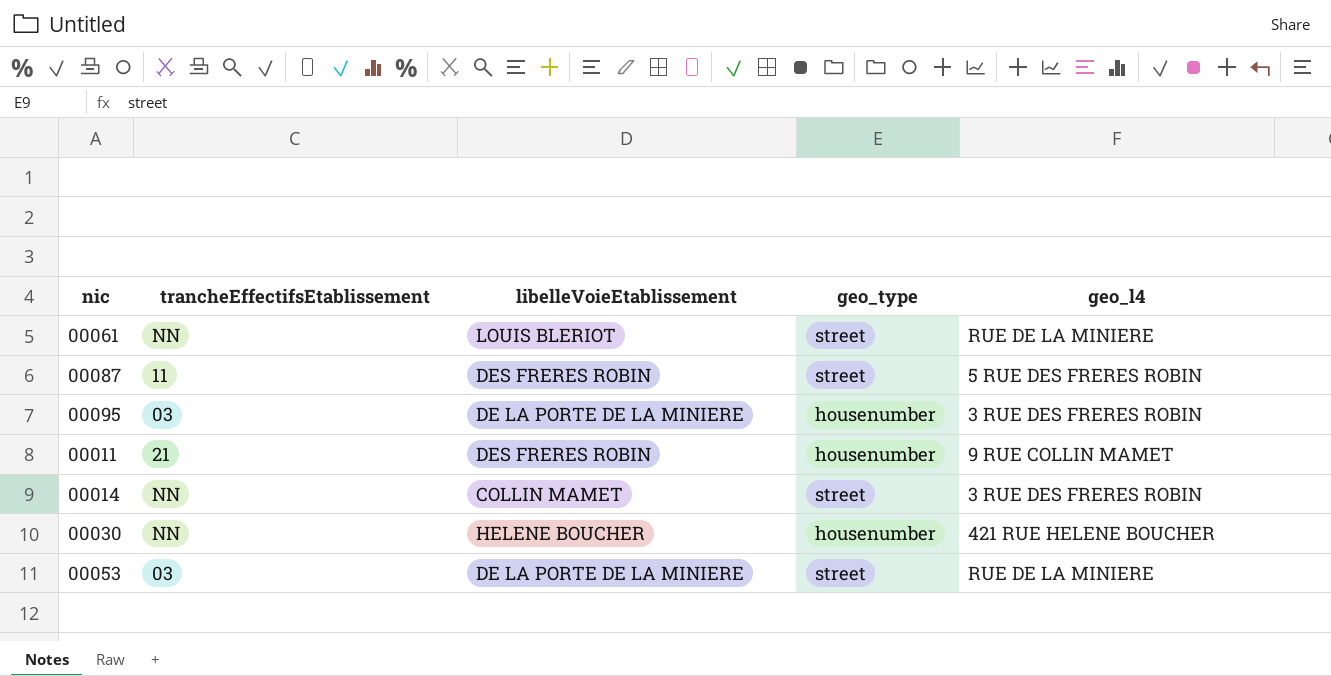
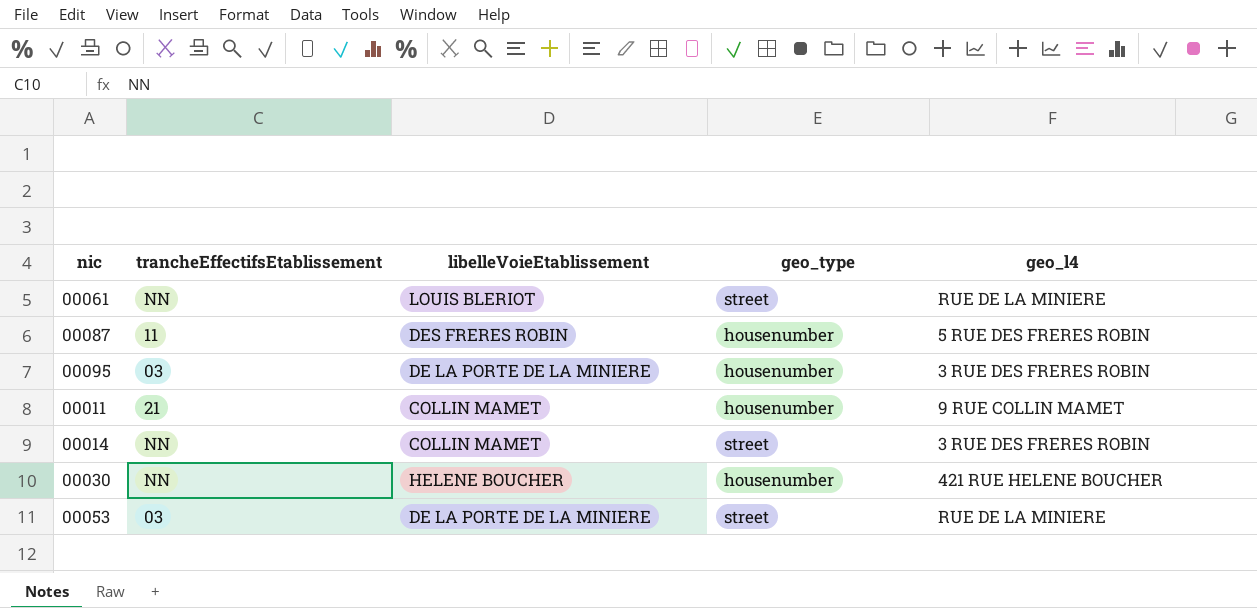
00087 | geo_type: street -> housenumber
00011 | libelleVoieEtablissement: DES FRERES ROBIN -> COLLIN MAMET

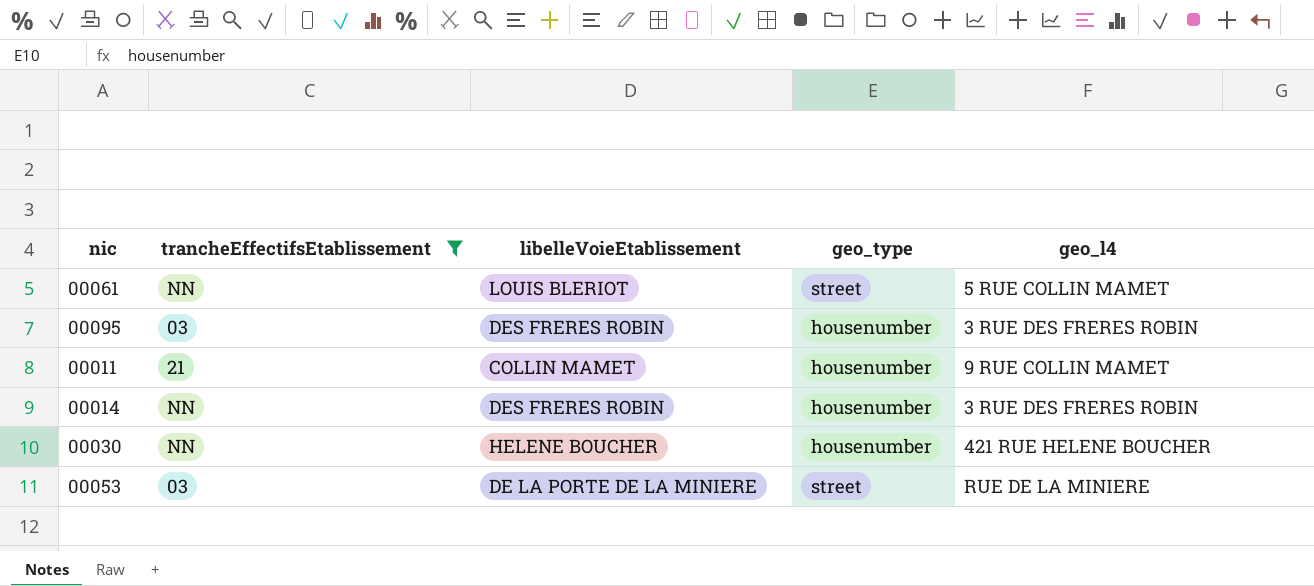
filter: none -> trancheEffectifsEtablissement != 11
00061 | geo_l4: RUE DE LA MINIERE -> 5 RUE COLLIN MAMET
00095 | libelleVoieEtablissement: DE LA PORTE DE LA MINIERE -> DES FRERES ROBIN
00014 | libelleVoieEtablissement: COLLIN MAMET -> DES FRERES ROBIN
00014 | geo_type: street -> housenumber

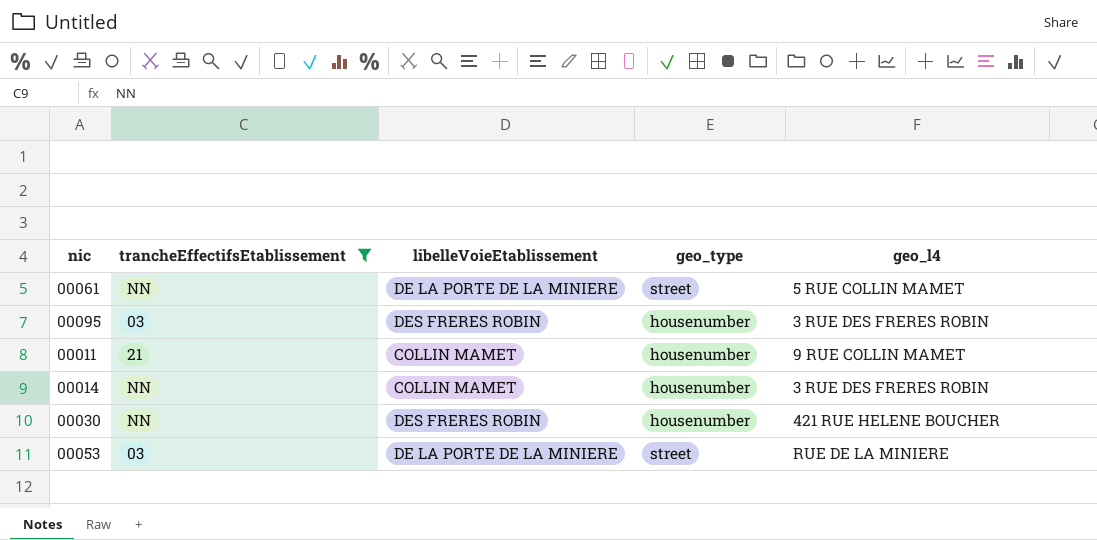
00061 | libelleVoieEtablissement: LOUIS BLERIOT -> DE LA PORTE DE LA MINIERE
00014 | libelleVoieEtablissement: DES FRERES ROBIN -> COLLIN MAMET
00030 | libelleVoieEtablissement: HELENE BOUCHER -> DES FRERES ROBIN

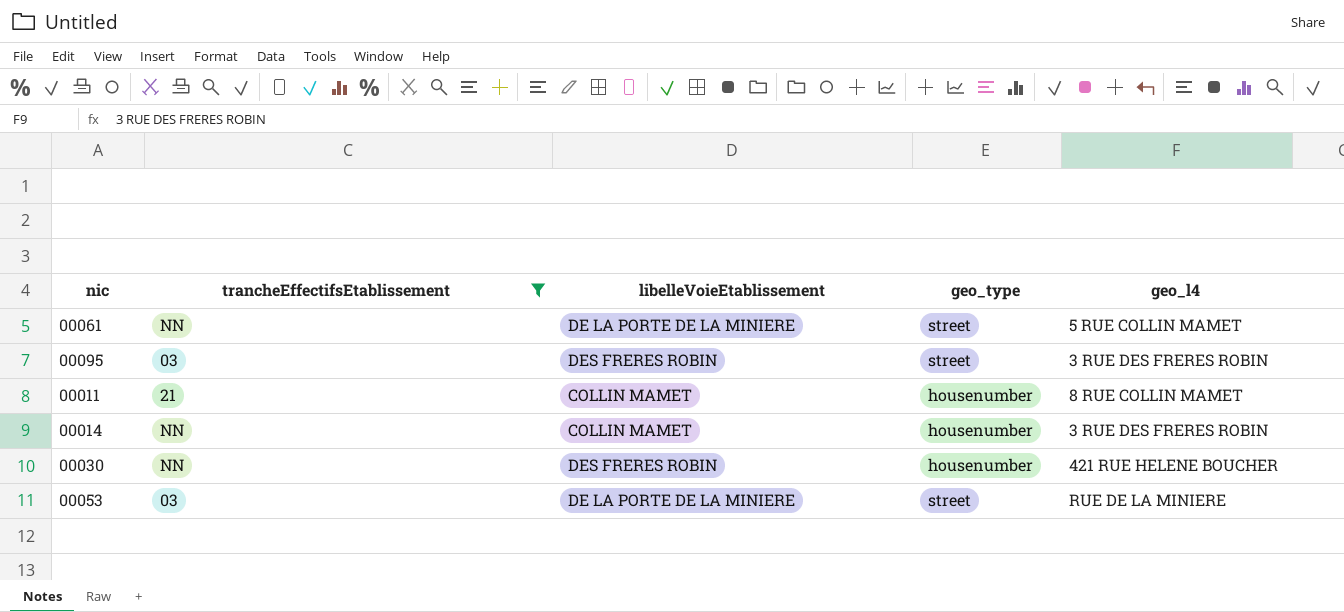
00095 | geo_type: housenumber -> street
00011 | geo_l4: 9 RUE COLLIN MAMET -> 8 RUE COLLIN MAMET

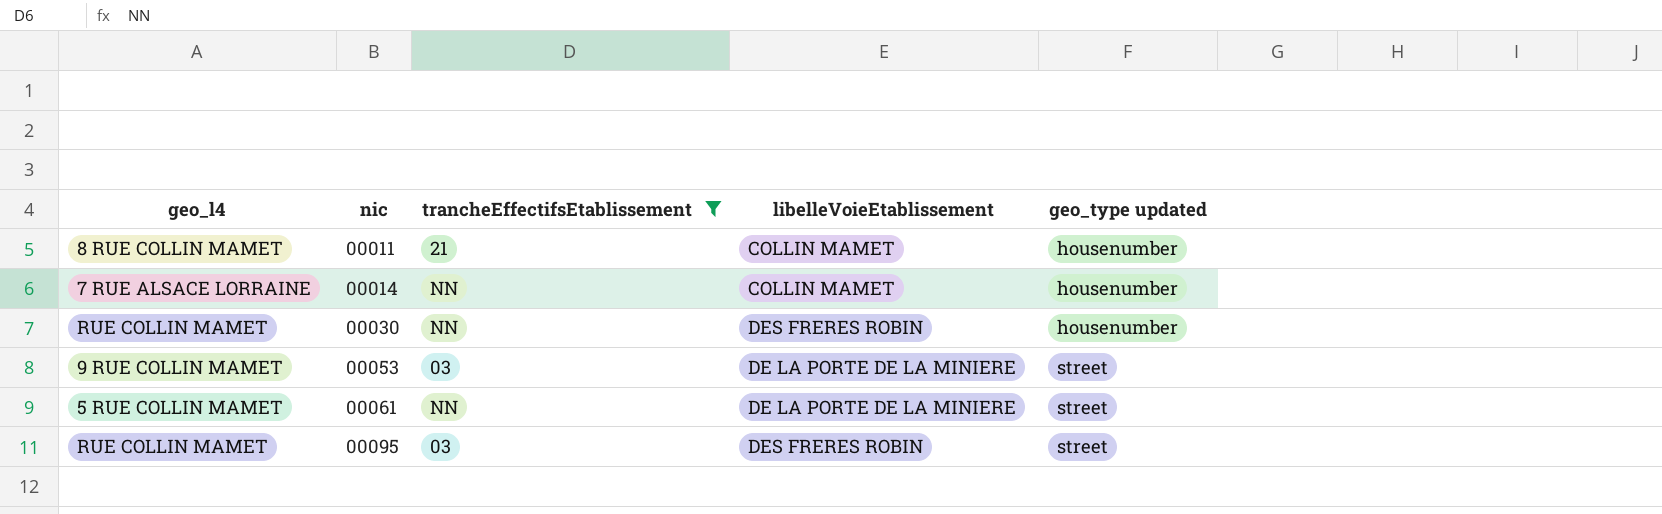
row order: none -> nic ascending
column geo_l4 | position: 5 -> 1
column name: geo_type -> geo_type updated
00014 | geo_l4: 3 RUE DES FRERES ROBIN -> 7 RUE ALSACE LORRAINE
00030 | geo_l4: 421 RUE HELENE BOUCHER -> RUE COLLIN MAMET
00053 | geo_l4: RUE DE LA MINIERE -> 9 RUE COLLIN MAMET
00095 | geo_l4: 3 RUE DES FRERES ROBIN -> RUE COLLIN MAMET

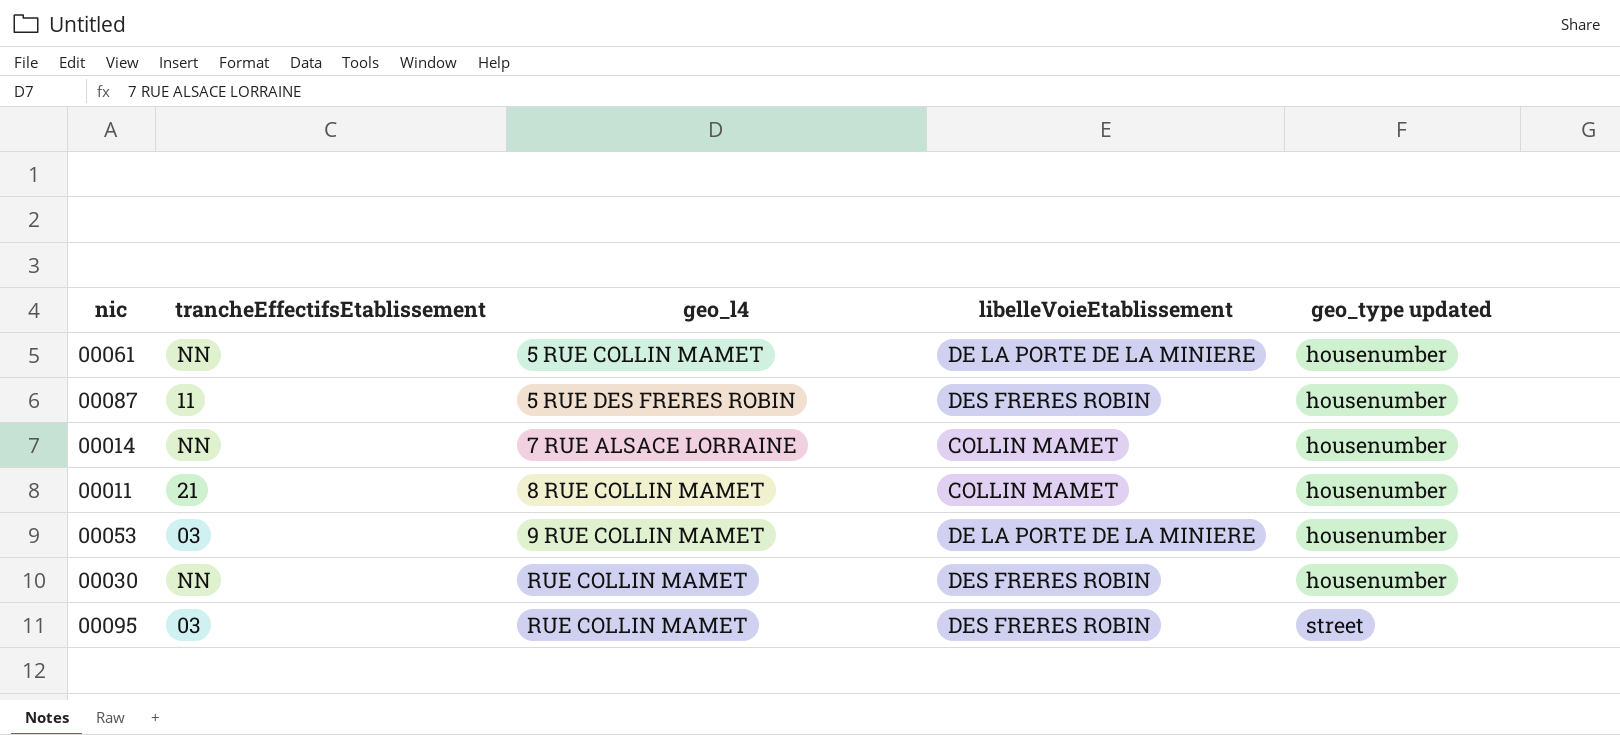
filter: trancheEffectifsEtablissement != 11 -> none
row order: nic ascending -> geo_l4 ascending
column geo_l4 | position: 1 -> 3
00061 | geo_type updated: street -> housenumber
00053 | geo_type updated: street -> housenumber

